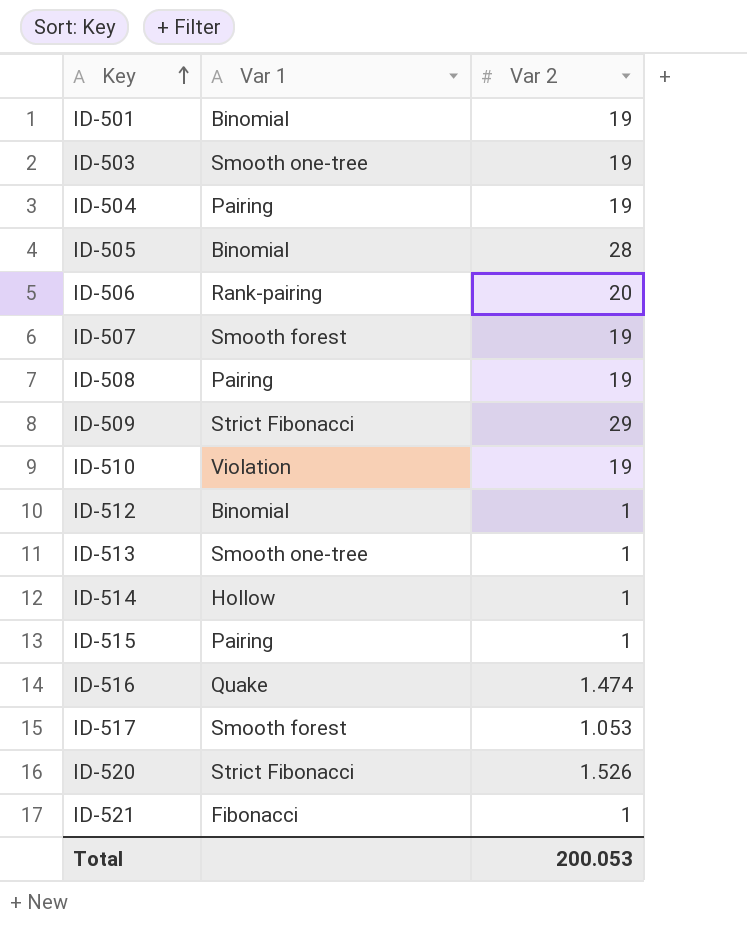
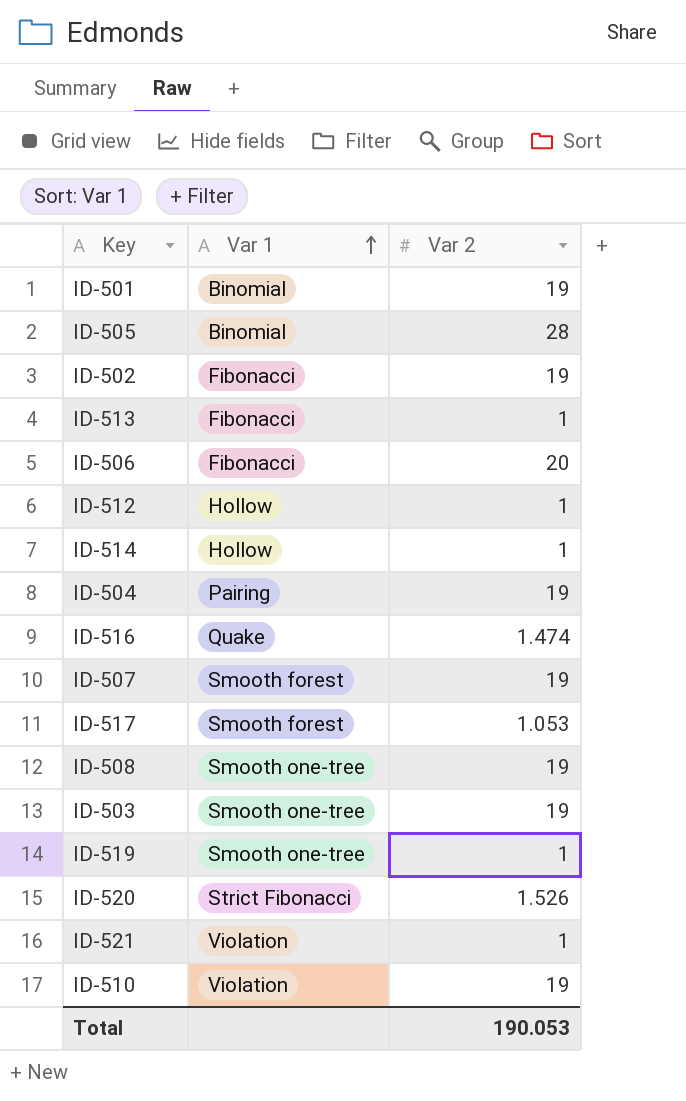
row order: Key ascending -> Var 1 ascending
row ID-509: Strict Fibonacci | 29 -> none
row ID-515: Pairing | 1 -> none
row ID-502: none -> Fibonacci | 19
ID-513 | Var 1: Smooth one-tree -> Fibonacci
ID-506 | Var 1: Rank-pairing -> Fibonacci
ID-512 | Var 1: Binomial -> Hollow
ID-508 | Var 1: Pairing -> Smooth one-tree
row ID-519: none -> Smooth one-tree | 1
ID-521 | Var 1: Fibonacci -> Violation
Total | Var 2: 200.053 -> 190.053

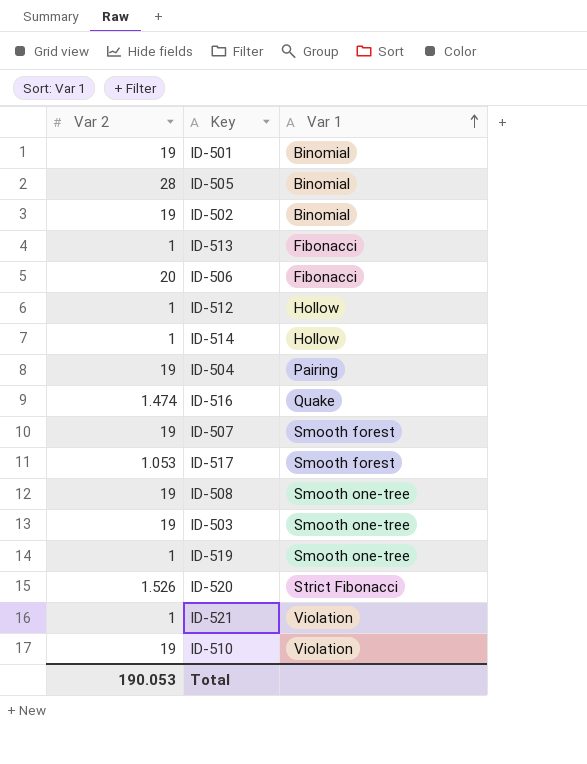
column Var 2 | position: 3 -> 1
ID-502 | Var 1: Fibonacci -> Binomial

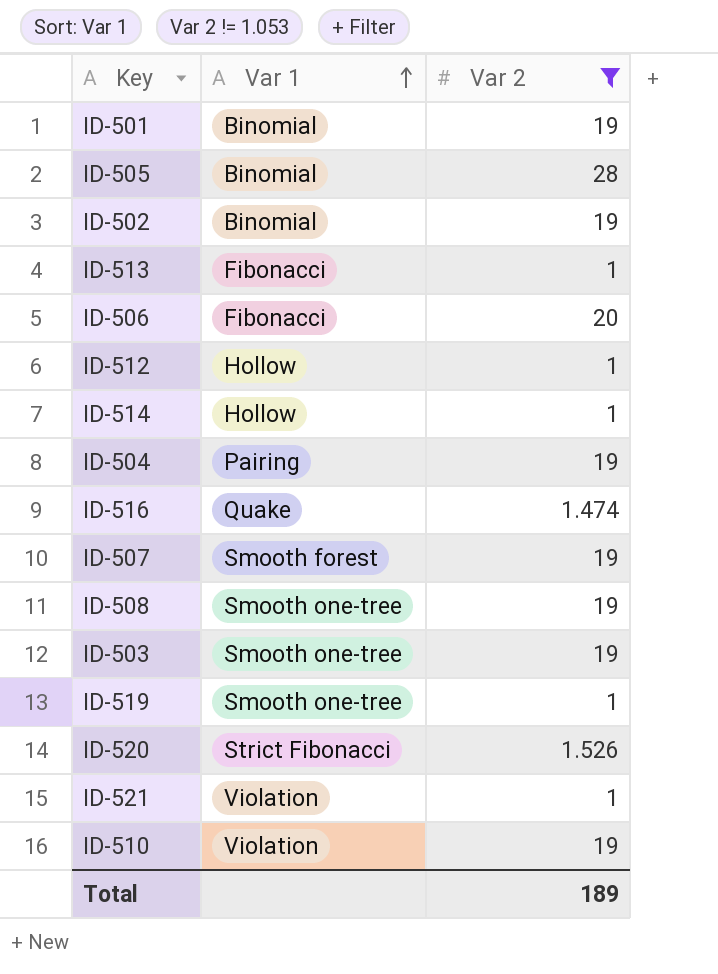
filter: none -> Var 2 != 1.053
column Var 2 | position: 1 -> 3
Total | Var 2: 190.053 -> 189

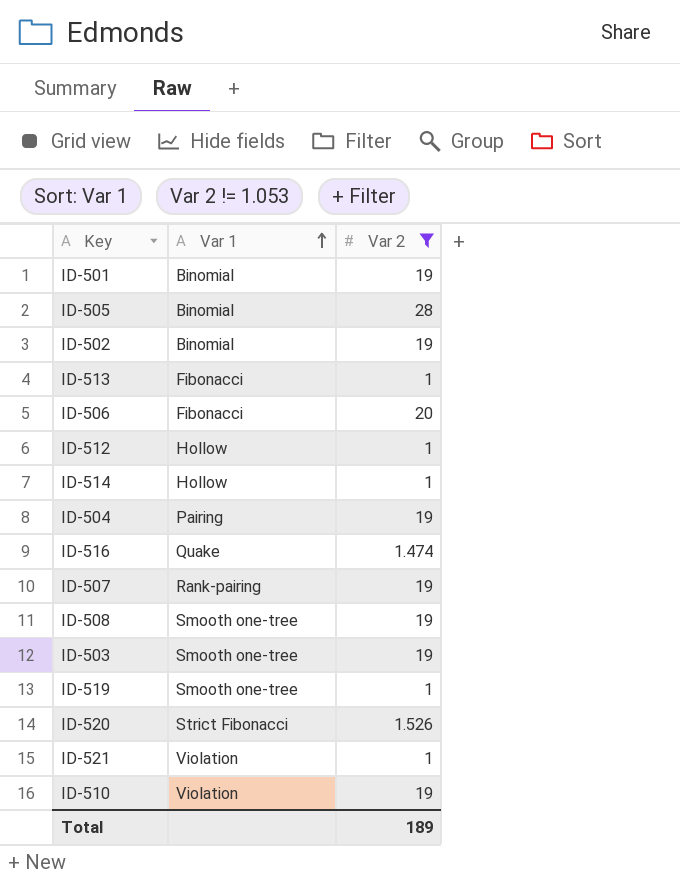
ID-507 | Var 1: Smooth forest -> Rank-pairing

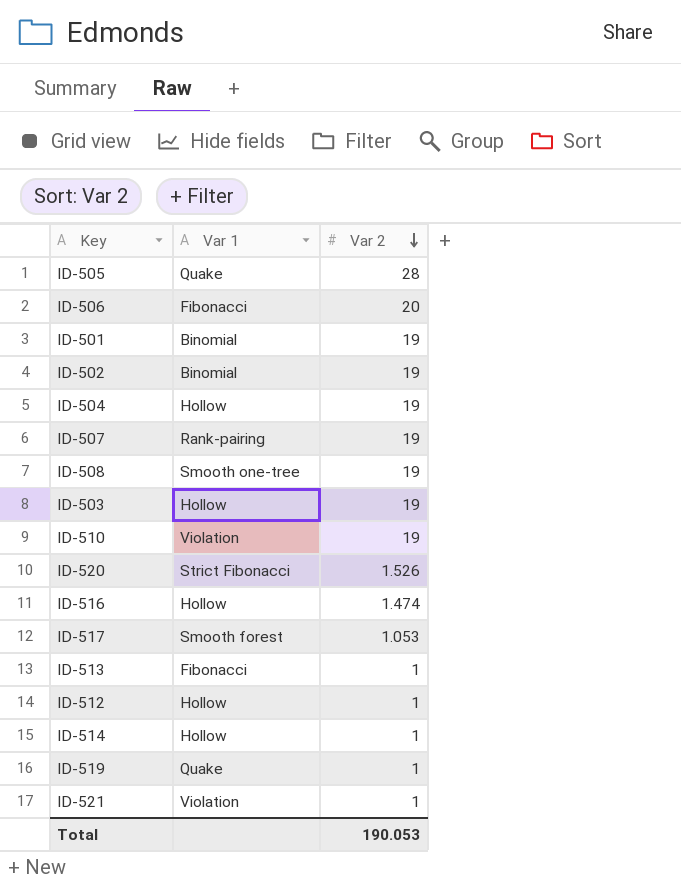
filter: Var 2 != 1.053 -> none
row order: Var 1 ascending -> Var 2 descending
ID-505 | Var 1: Binomial -> Quake
ID-504 | Var 1: Pairing -> Hollow
ID-503 | Var 1: Smooth one-tree -> Hollow
ID-516 | Var 1: Quake -> Hollow
ID-519 | Var 1: Smooth one-tree -> Quake
Total | Var 2: 189 -> 190.053

